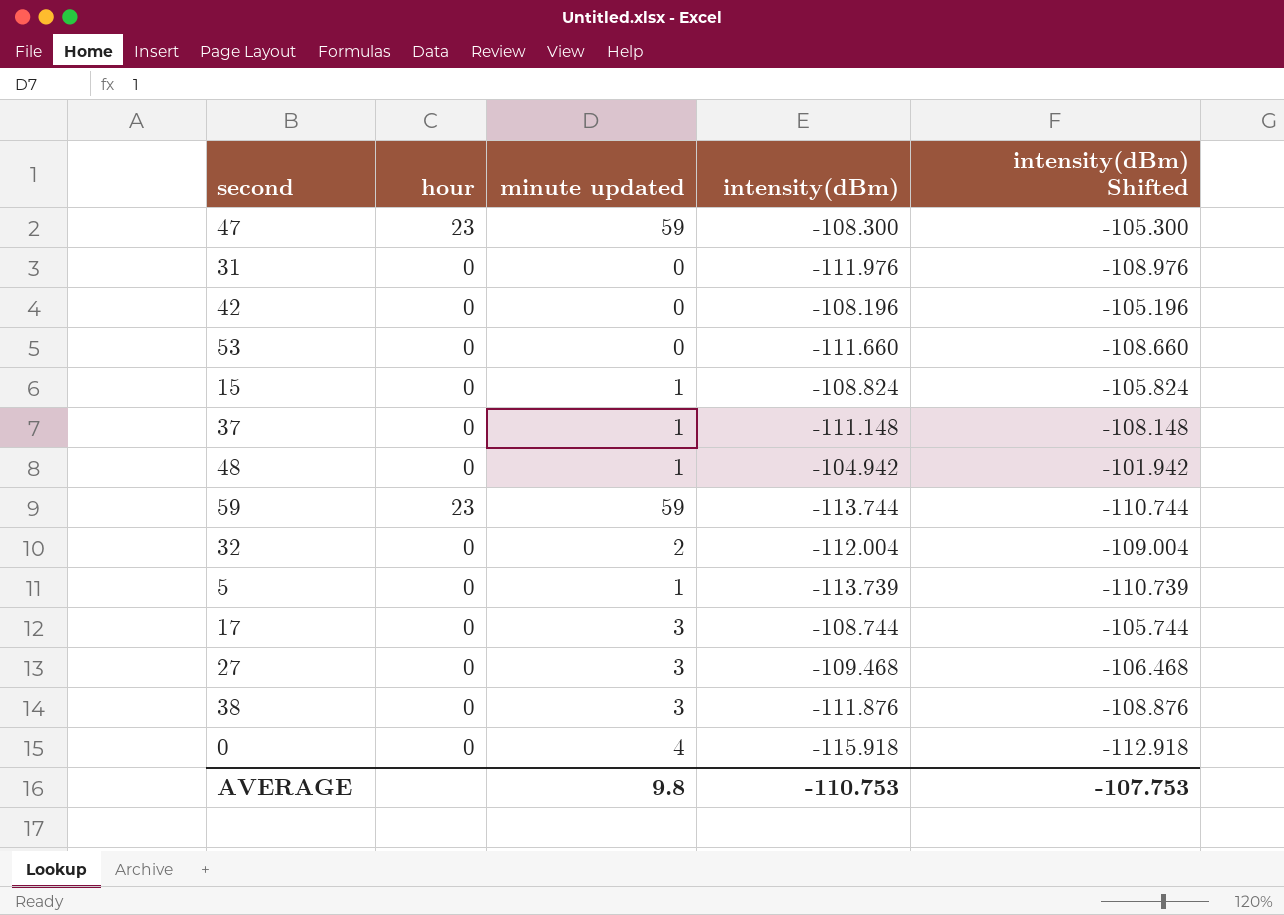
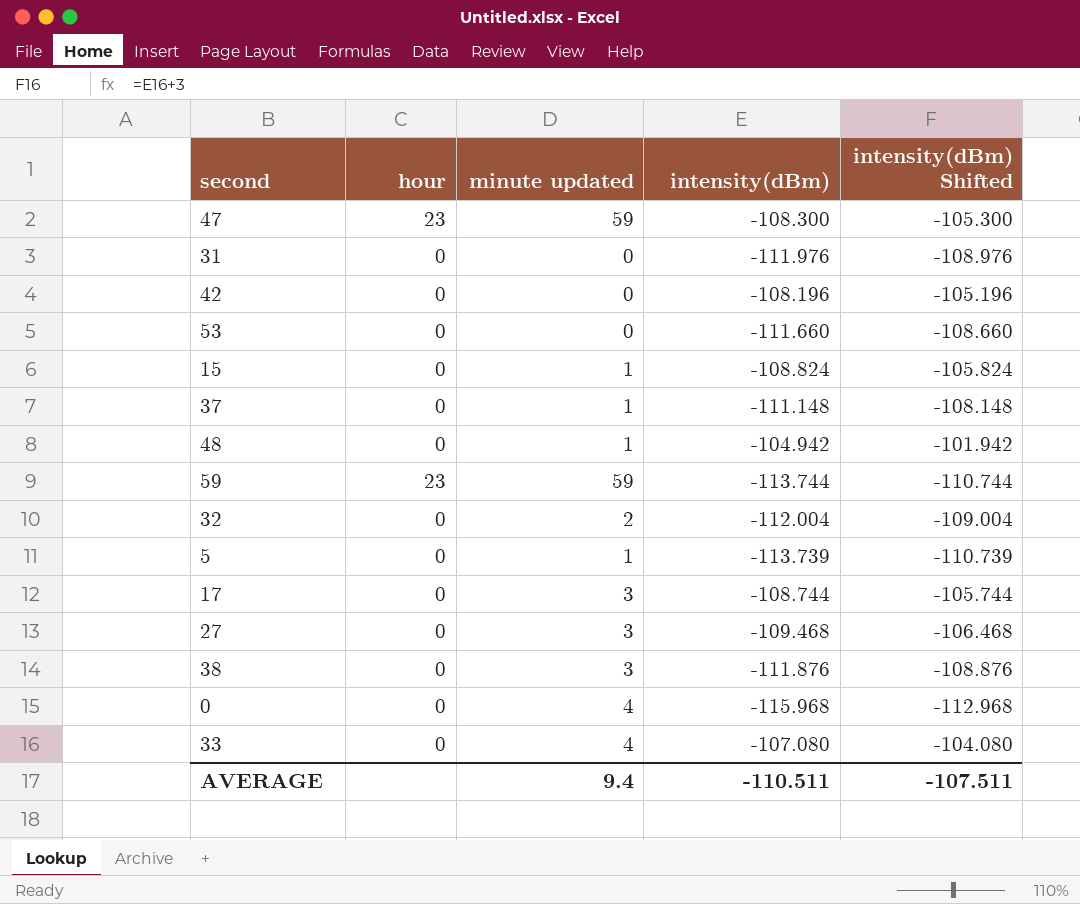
0 | intensity(dBm): -115.918 -> -115.968
0 | intensity(dBm) Shifted: -112.918 -> -112.968
row 33: none -> 0 | 4 | -107.080 | -104.080
AVERAGE | minute updated: 9.8 -> 9.4
AVERAGE | intensity(dBm): -110.753 -> -110.511
AVERAGE | intensity(dBm) Shifted: -107.753 -> -107.511

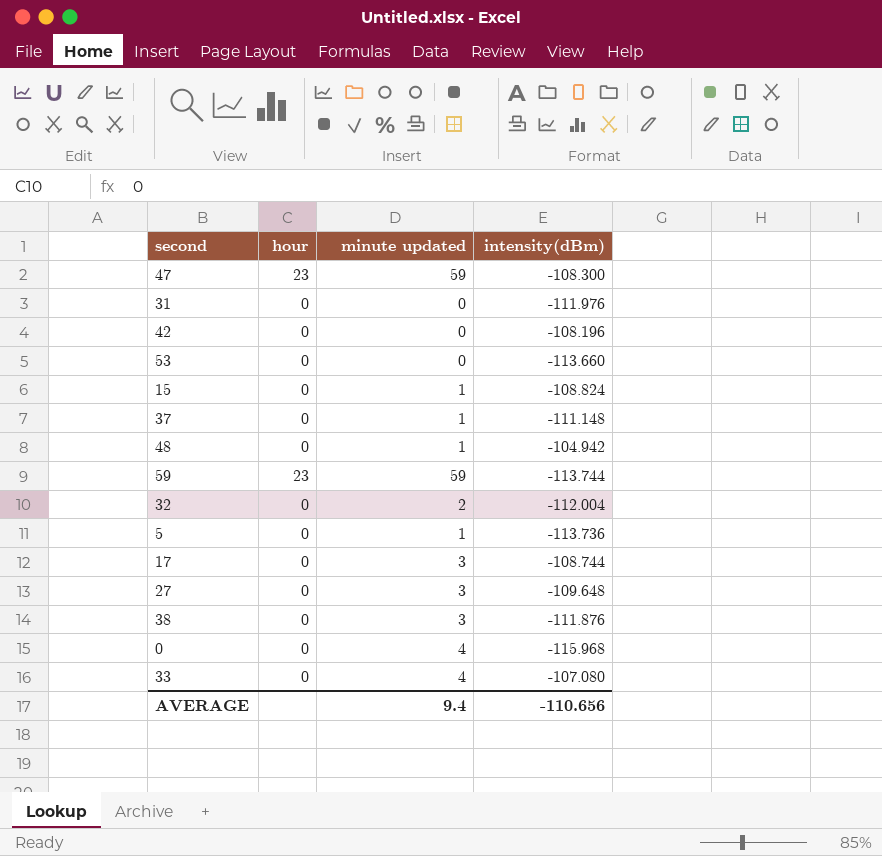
column intensity(dBm) Shifted | formula: [intensity(dBm)] + 3 -> none
53 | intensity(dBm): -111.660 -> -113.660
5 | intensity(dBm): -113.739 -> -113.736
27 | intensity(dBm): -109.468 -> -109.648
AVERAGE | intensity(dBm): -110.511 -> -110.656

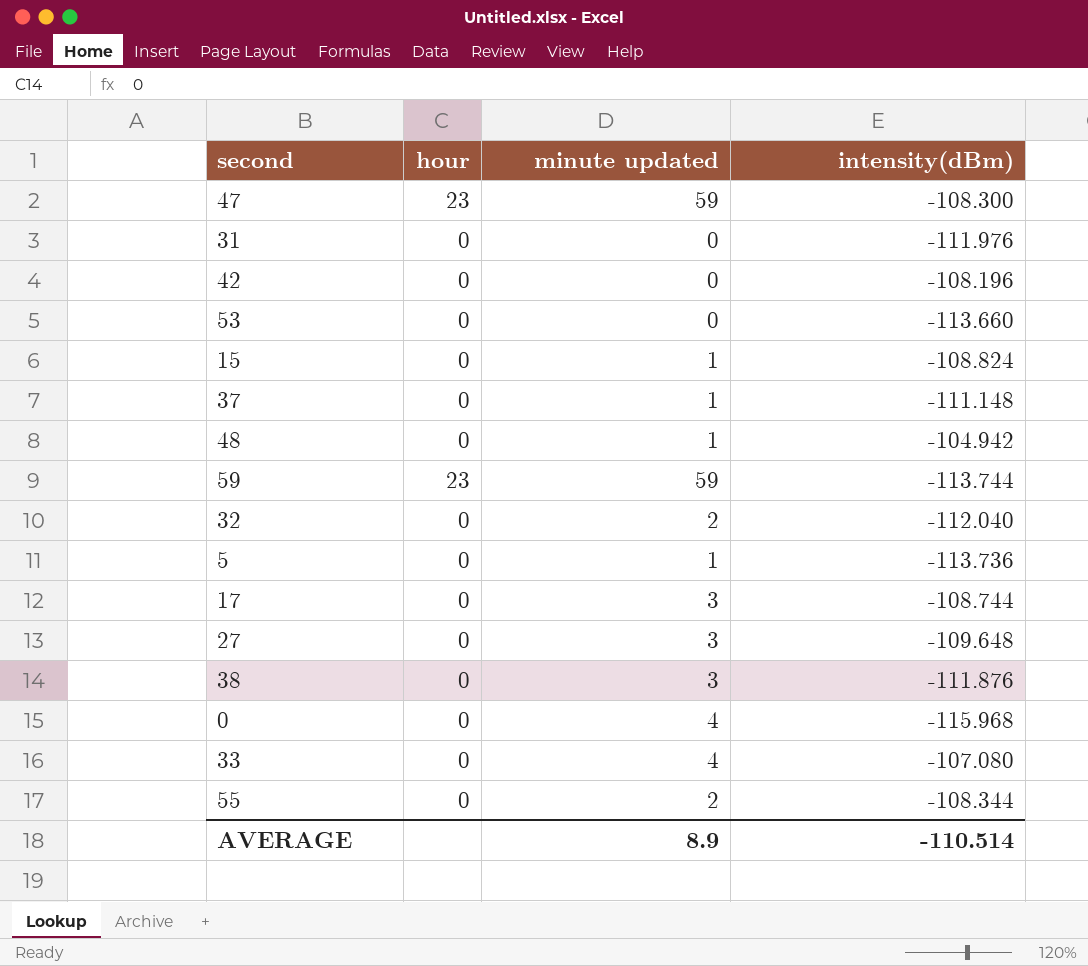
32 | intensity(dBm): -112.004 -> -112.040
row 55: none -> 0 | 2 | -108.344
AVERAGE | minute updated: 9.4 -> 8.9
AVERAGE | intensity(dBm): -110.656 -> -110.514

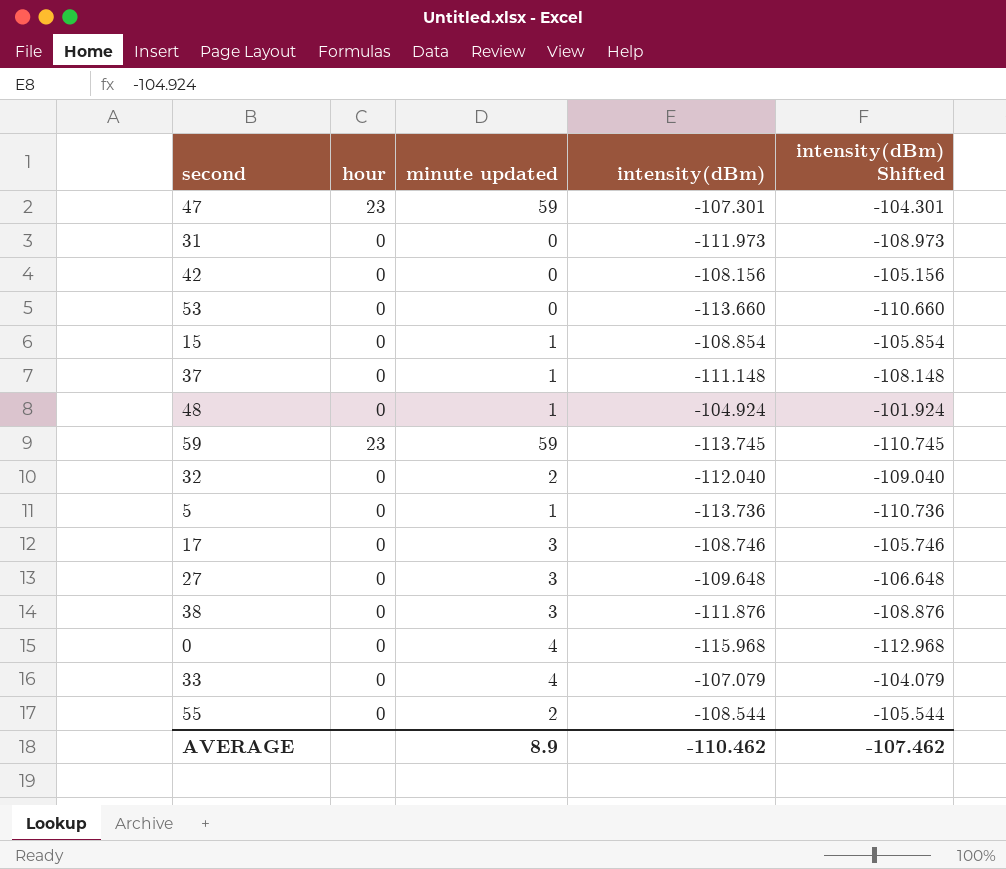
column intensity(dBm) Shifted | formula: none -> [intensity(dBm)] + 3
47 | intensity(dBm): -108.300 -> -107.301
31 | intensity(dBm): -111.976 -> -111.973
42 | intensity(dBm): -108.196 -> -108.156
15 | intensity(dBm): -108.824 -> -108.854
48 | intensity(dBm): -104.942 -> -104.924
59 | intensity(dBm): -113.744 -> -113.745
17 | intensity(dBm): -108.744 -> -108.746
33 | intensity(dBm): -107.080 -> -107.079
55 | intensity(dBm): -108.344 -> -108.544
AVERAGE | intensity(dBm): -110.514 -> -110.462

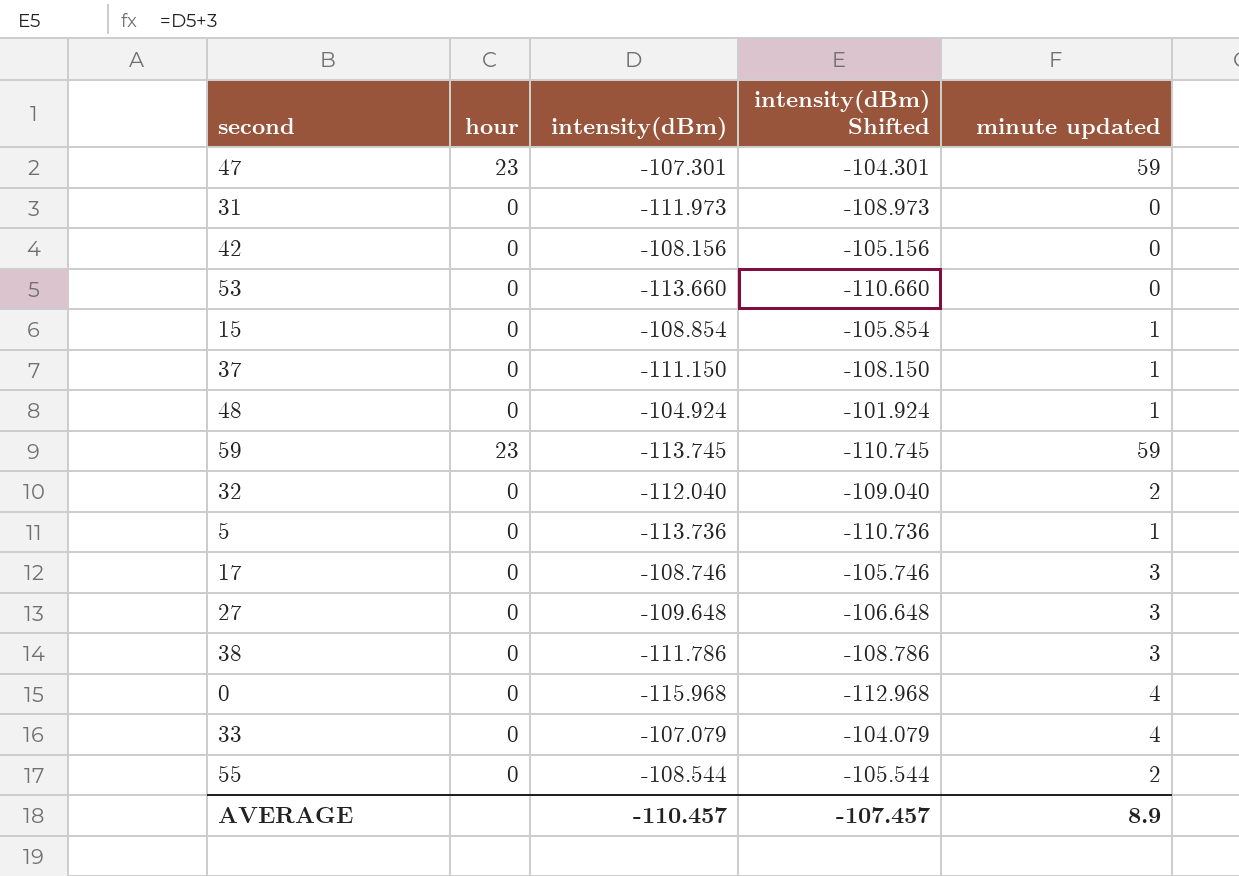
column minute updated | position: 3 -> 5
37 | intensity(dBm): -111.148 -> -111.150
37 | intensity(dBm) Shifted: -108.148 -> -108.150
38 | intensity(dBm): -111.876 -> -111.786
38 | intensity(dBm) Shifted: -108.876 -> -108.786
AVERAGE | intensity(dBm): -110.462 -> -110.457
AVERAGE | intensity(dBm) Shifted: -107.462 -> -107.457

